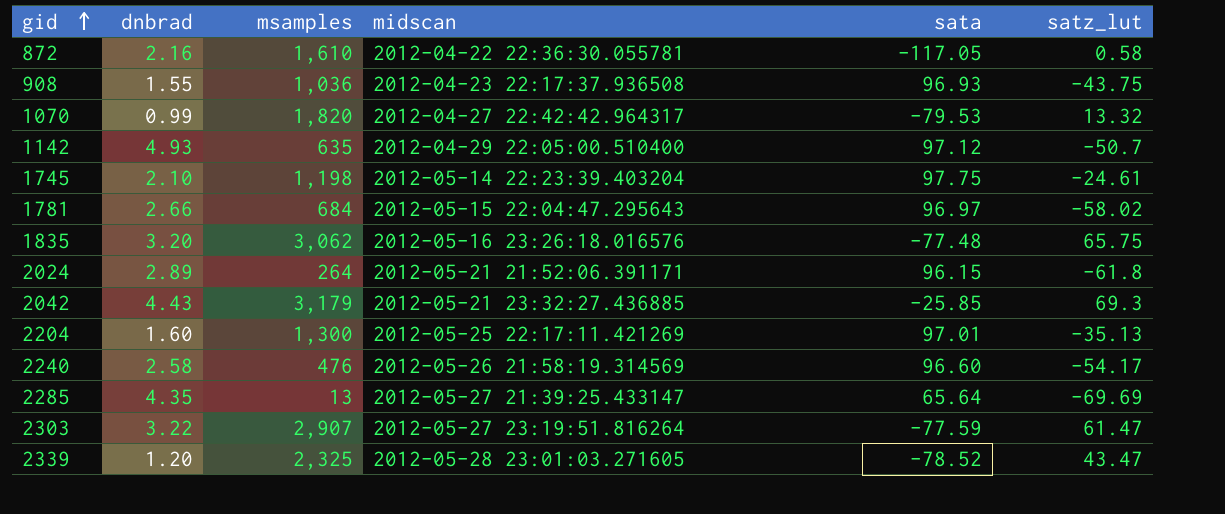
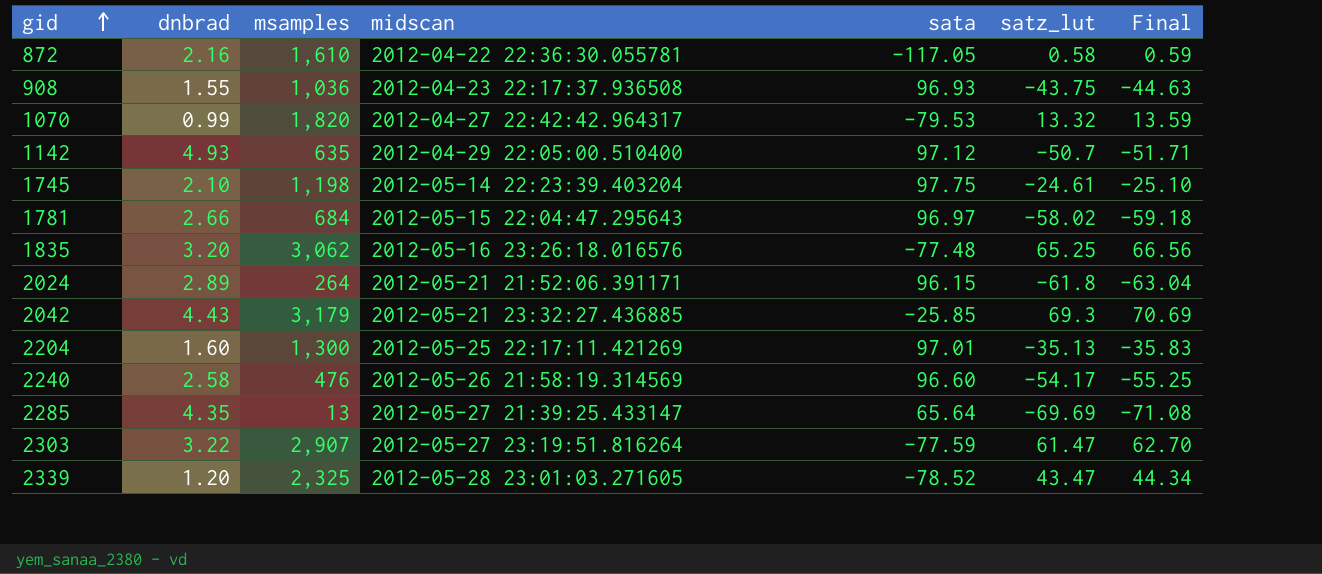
column Final | formula: none -> [satz_lut] * 1.02
1835 | satz_lut: 65.75 -> 65.25

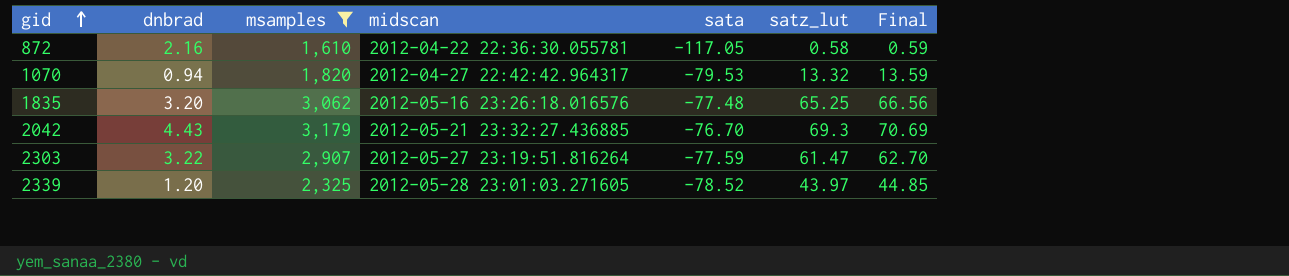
filter: none -> msamples >= 1,610
1070 | dnbrad: 0.99 -> 0.94
2042 | sata: -25.85 -> -76.70
2339 | satz_lut: 43.47 -> 43.97
2339 | Final: 44.34 -> 44.85

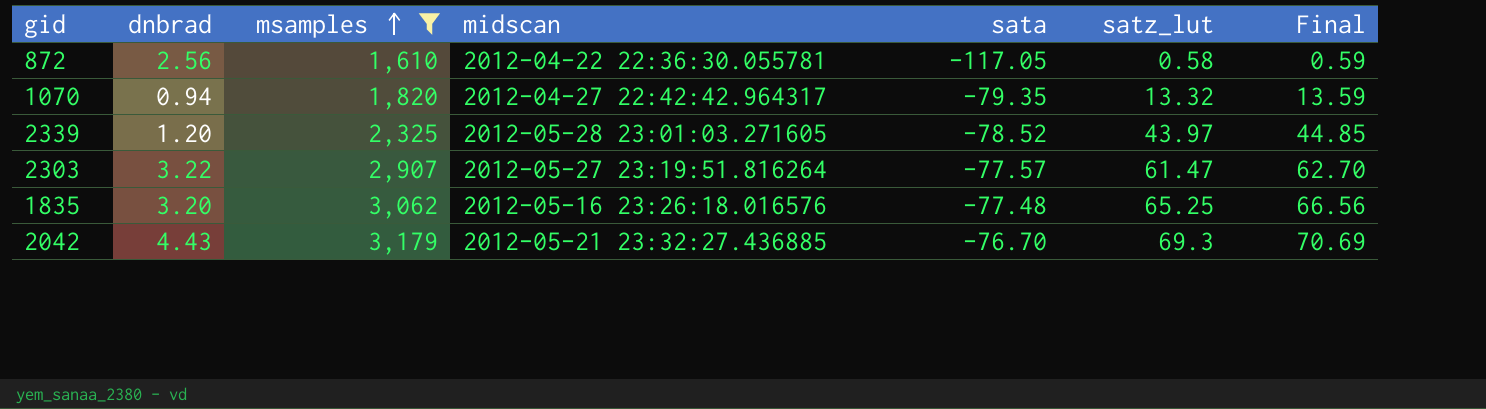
row order: gid ascending -> msamples ascending
872 | dnbrad: 2.16 -> 2.56
1070 | sata: -79.53 -> -79.35
2303 | sata: -77.59 -> -77.57

